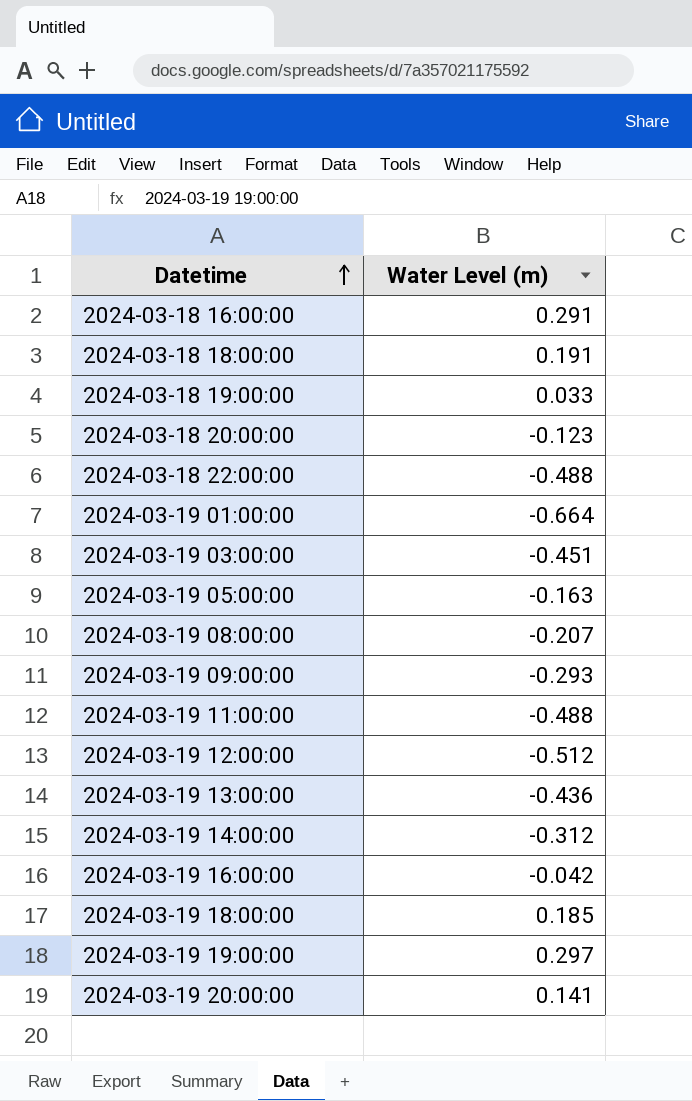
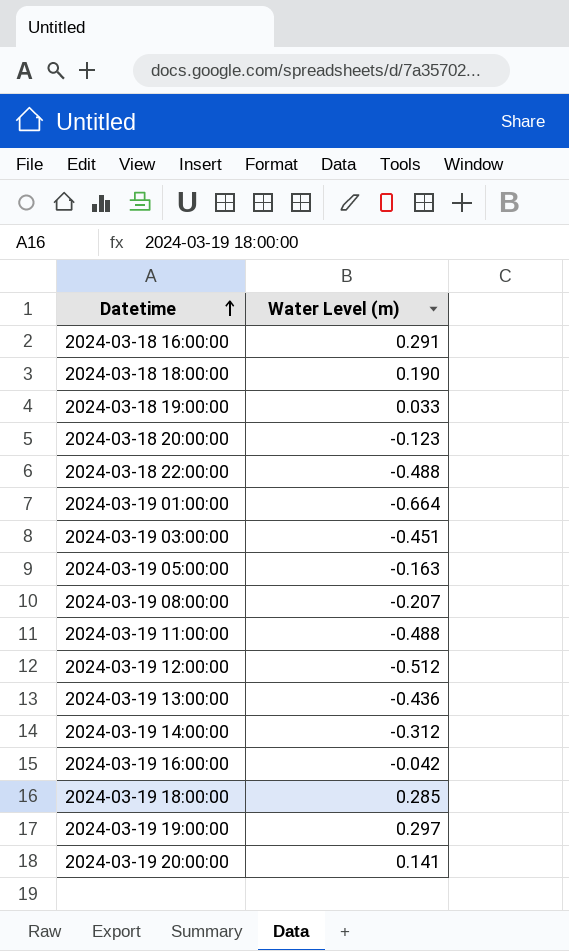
row 2024-03-19 09:00:00: -0.293 -> none
2024-03-18 18:00:00 | Water Level (m): 0.191 -> 0.190
2024-03-19 18:00:00 | Water Level (m): 0.185 -> 0.285

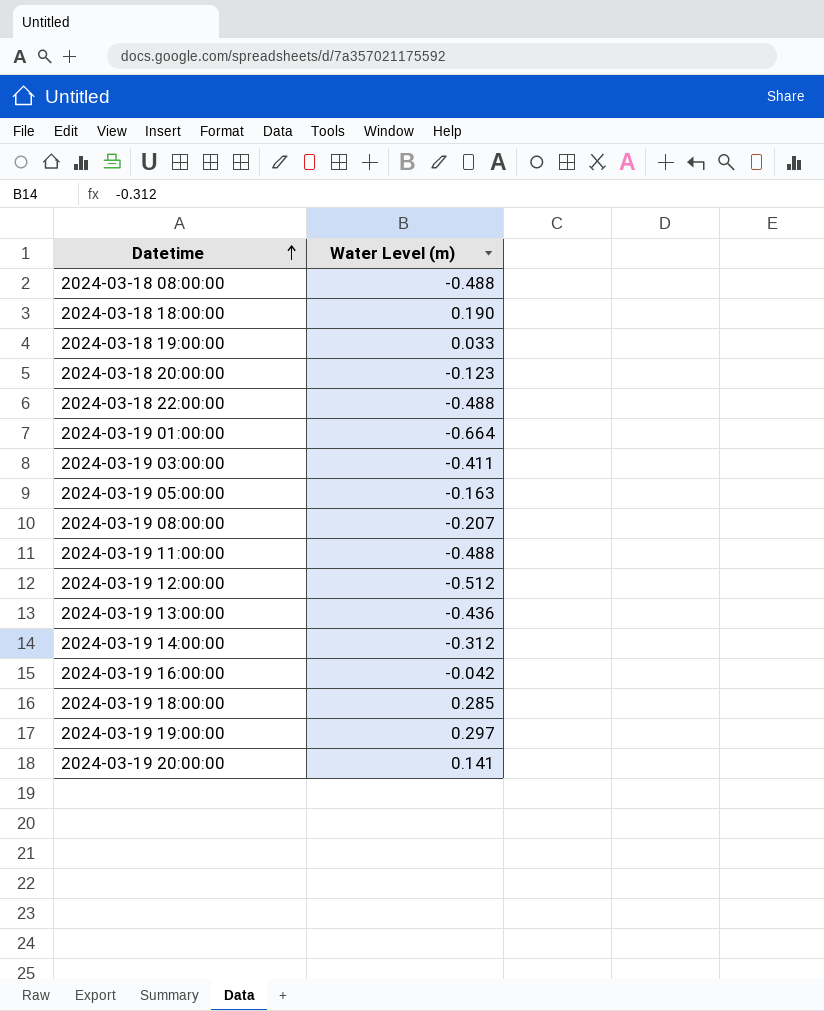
row 2024-03-18 16:00:00: 0.291 -> none
row 2024-03-18 08:00:00: none -> -0.488
2024-03-19 03:00:00 | Water Level (m): -0.451 -> -0.411

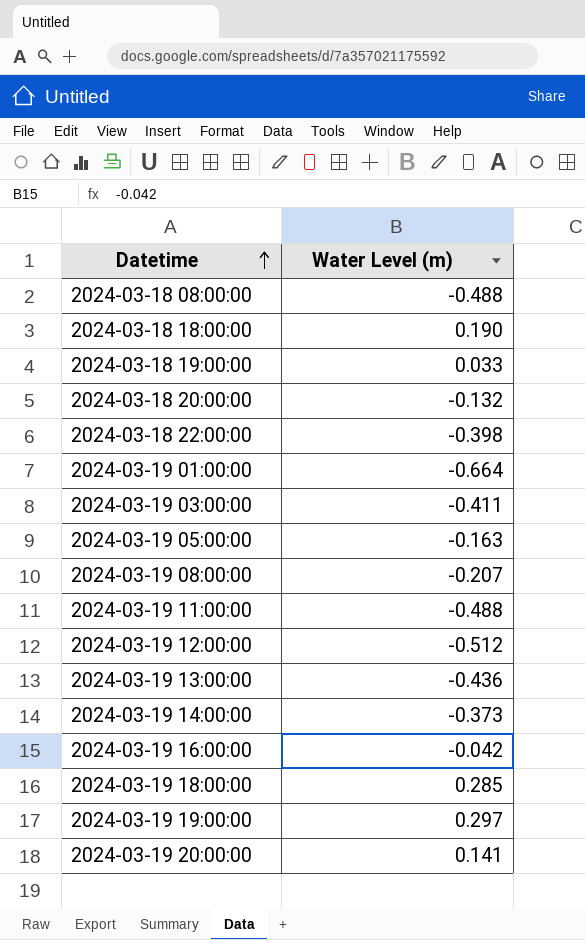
2024-03-18 20:00:00 | Water Level (m): -0.123 -> -0.132
2024-03-18 22:00:00 | Water Level (m): -0.488 -> -0.398
2024-03-19 14:00:00 | Water Level (m): -0.312 -> -0.373

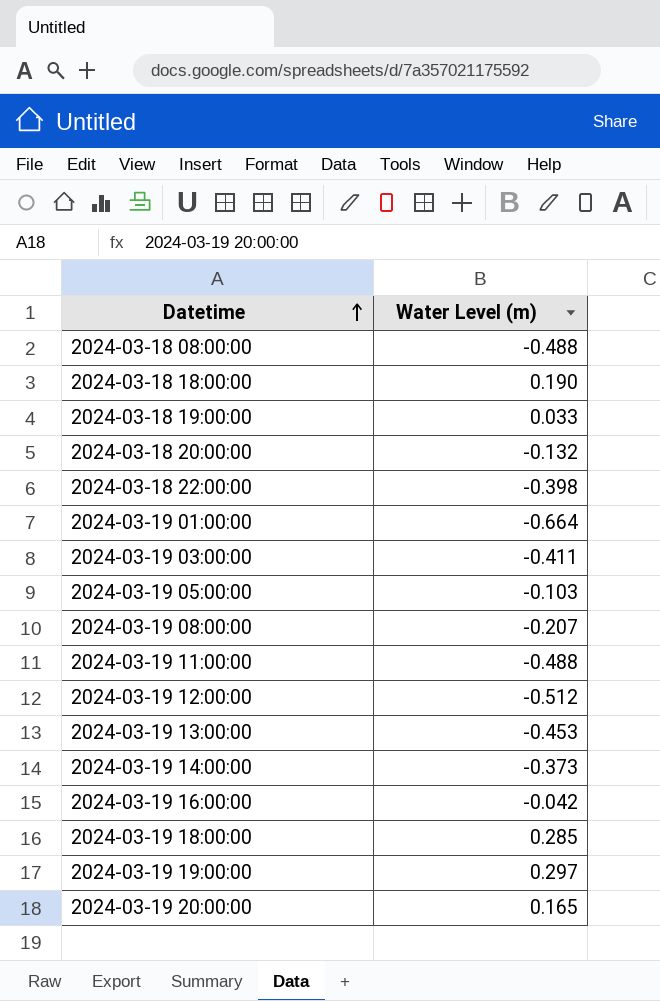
2024-03-19 05:00:00 | Water Level (m): -0.163 -> -0.103
2024-03-19 13:00:00 | Water Level (m): -0.436 -> -0.453
2024-03-19 20:00:00 | Water Level (m): 0.141 -> 0.165

